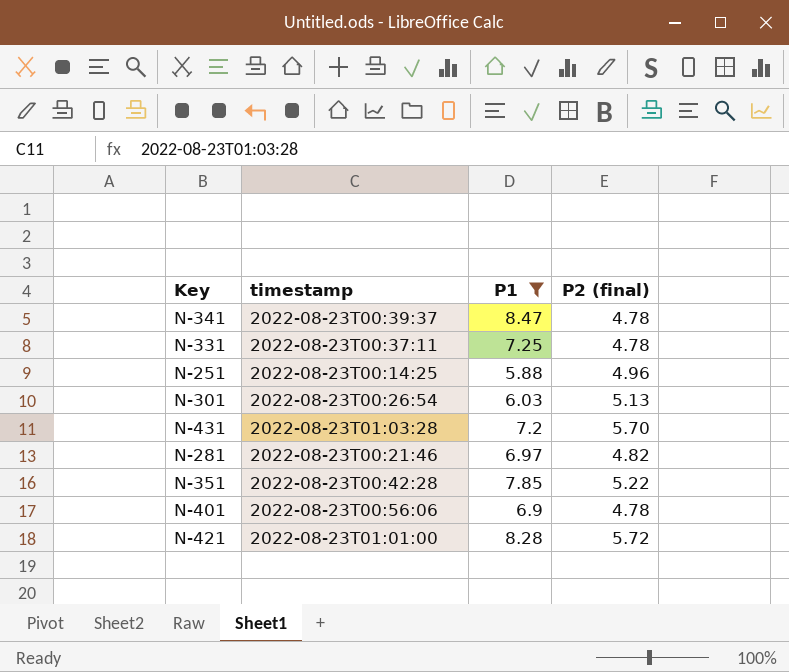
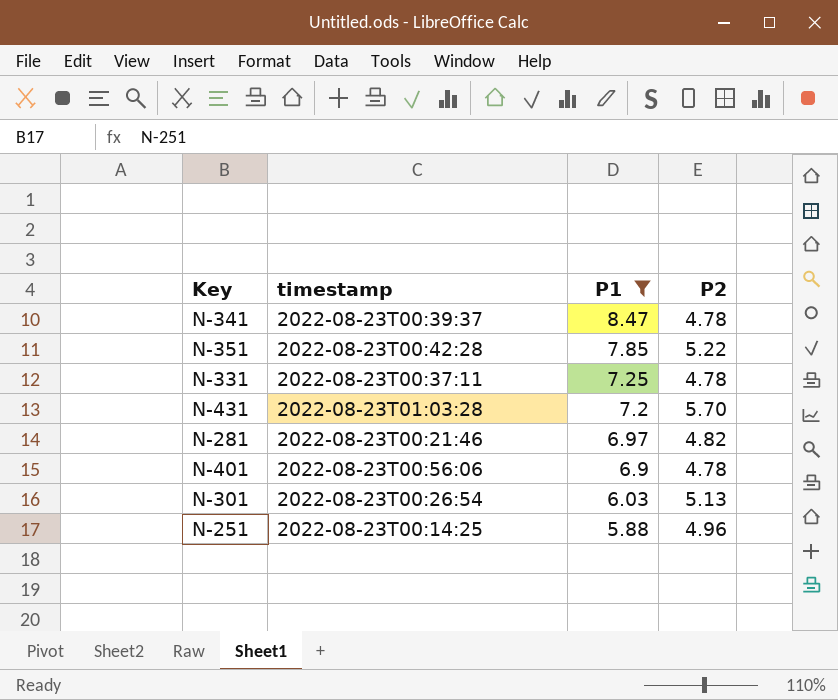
row order: none -> P1 descending
column name: P2 (final) -> P2
row N-421: 2022-08-23T01:01:00 | 8.28 | 5.72 -> none

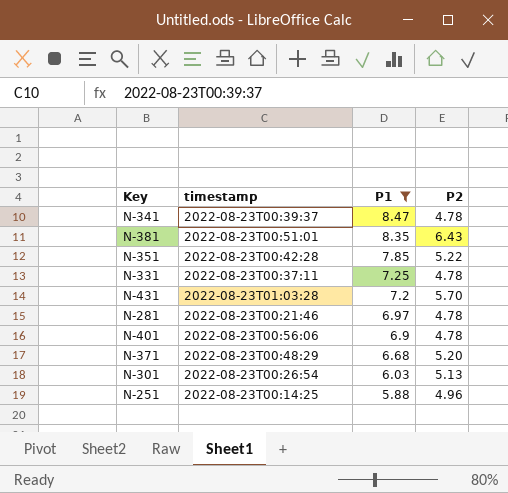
row N-381: none -> 2022-08-23T00:51:01 | 8.35 | 6.43
N-281 | P2: 4.82 -> 4.78
row N-371: none -> 2022-08-23T00:48:29 | 6.68 | 5.20

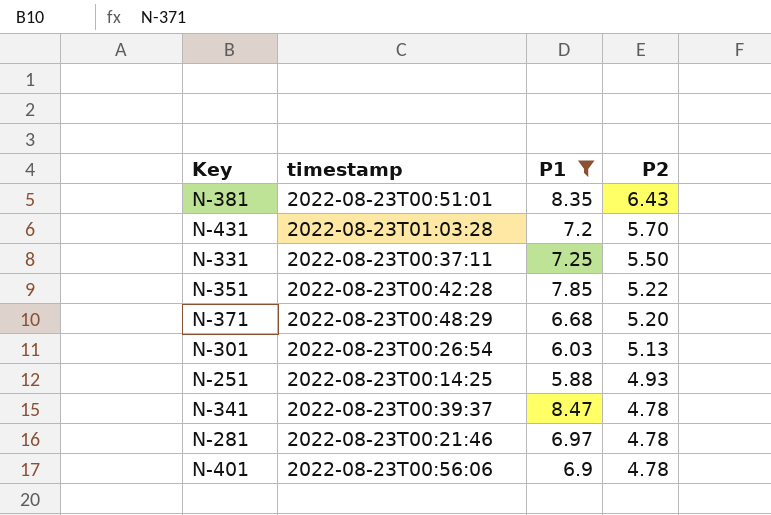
row order: P1 descending -> P2 descending
N-331 | P2: 4.78 -> 5.50
N-251 | P2: 4.96 -> 4.93

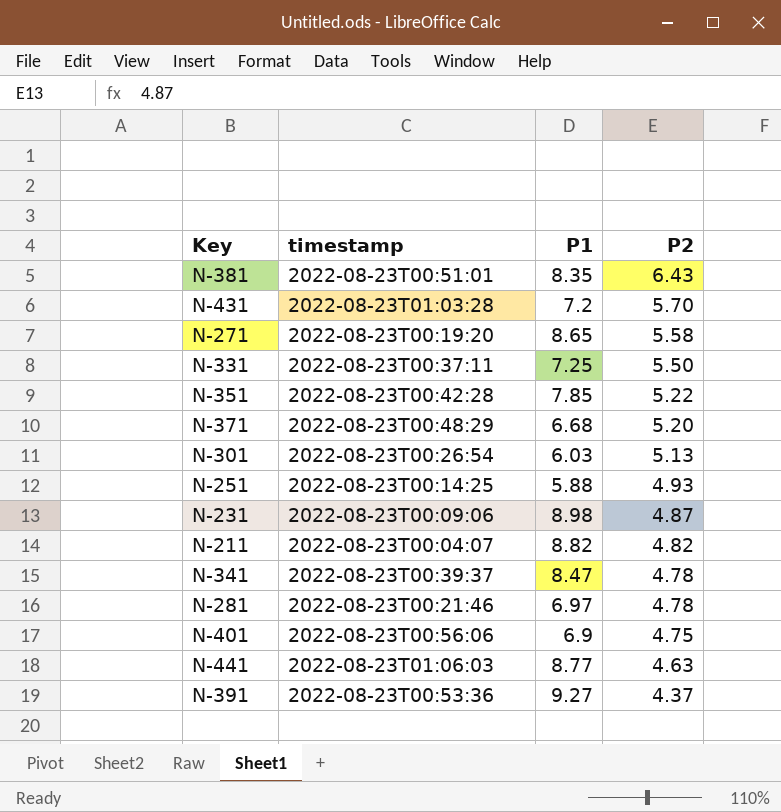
filter: P1 <= 8.47 -> none
N-401 | P2: 4.78 -> 4.75

